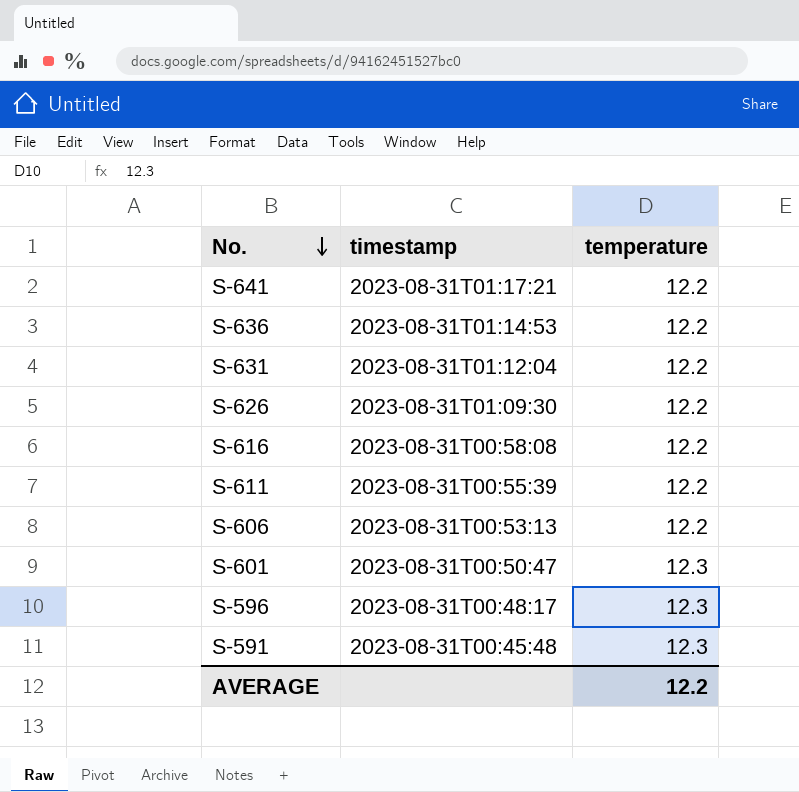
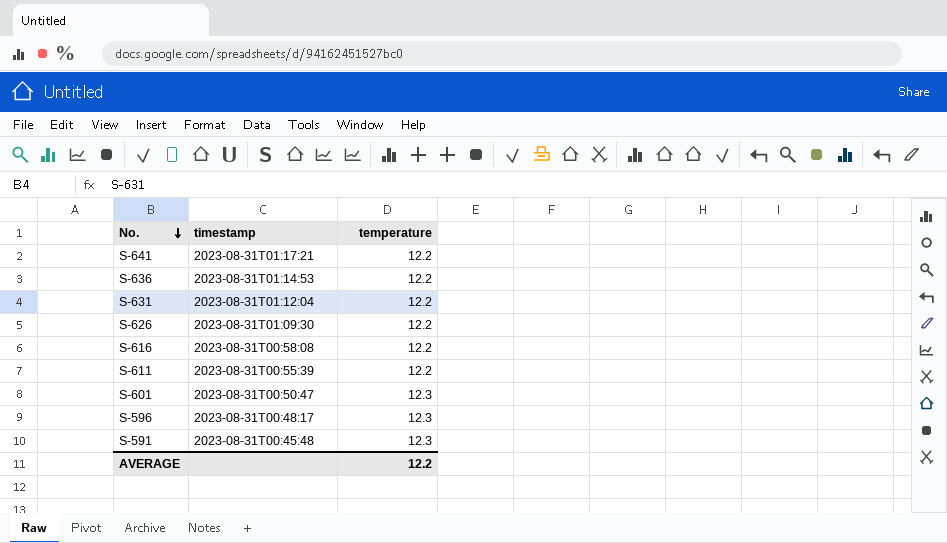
row S-606: 2023-08-31T00:53:13 | 12.2 -> none

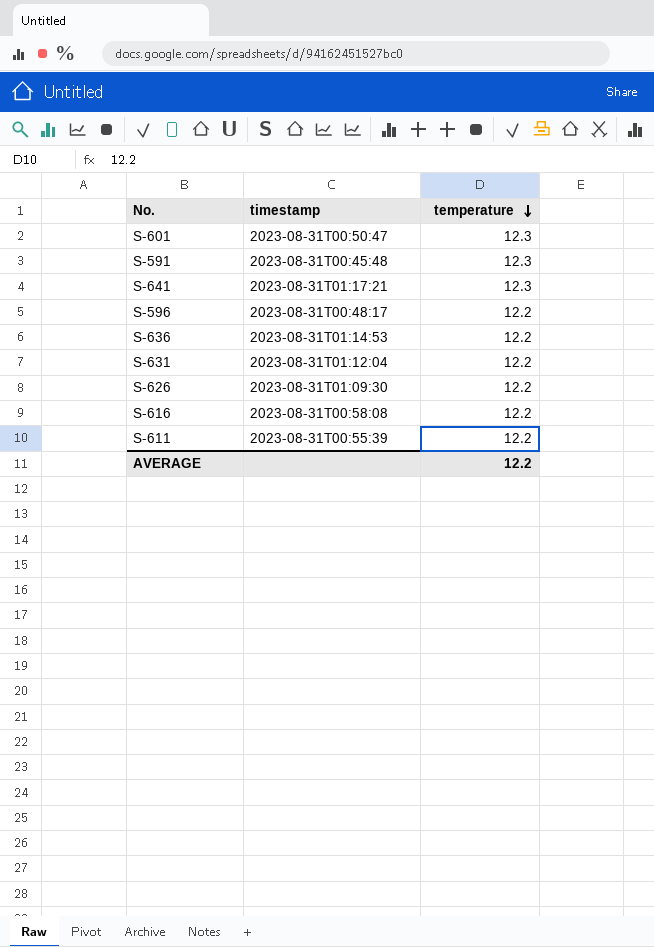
row order: No. descending -> temperature descending
S-641 | temperature: 12.2 -> 12.3
S-596 | temperature: 12.3 -> 12.2

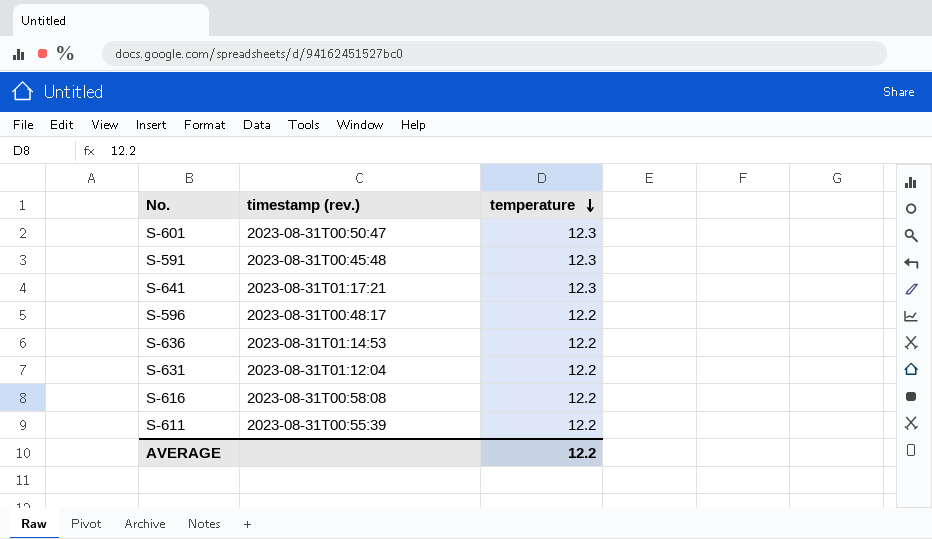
column name: timestamp -> timestamp (rev.)
row S-626: 2023-08-31T01:09:30 | 12.2 -> none

